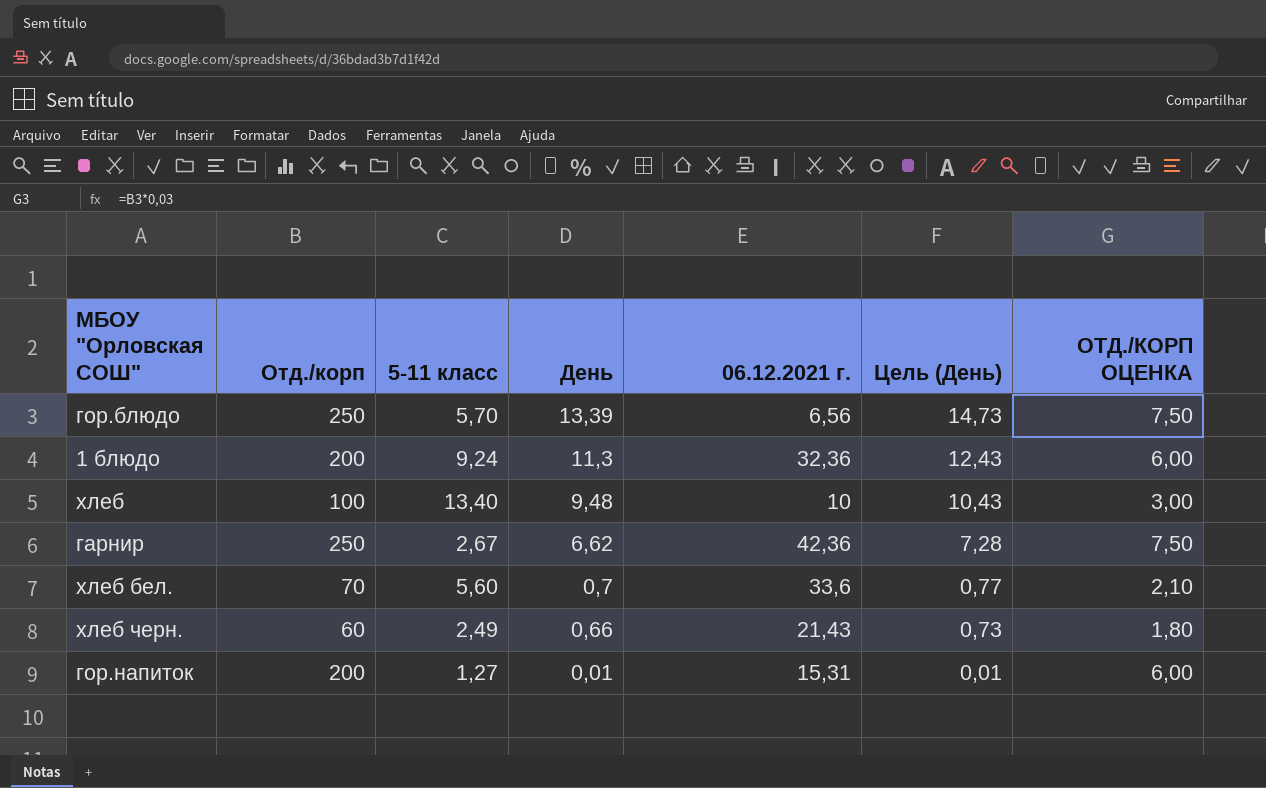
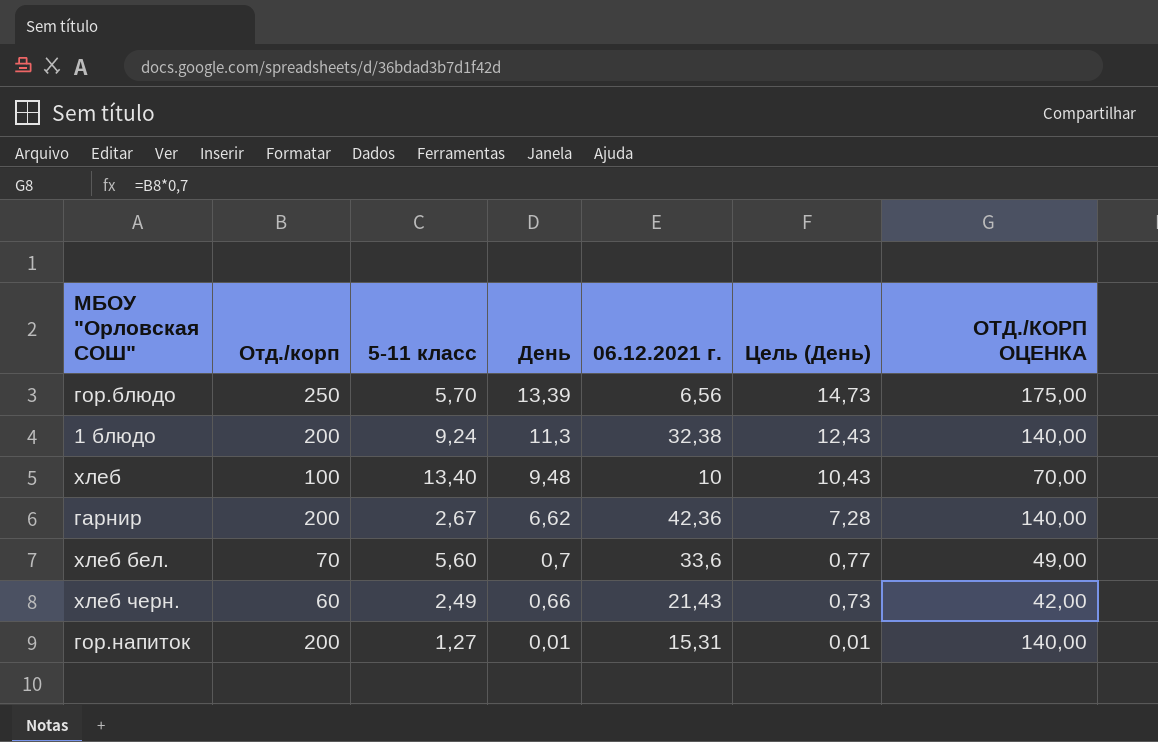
column ОТД./КОРП ОЦЕНКА | formula: [Отд./корп] * 0,03 -> [Отд./корп] * 0,7
1 блюдо | 06.12.2021 г.: 32,36 -> 32,38
гарнир | Отд./корп: 250 -> 200

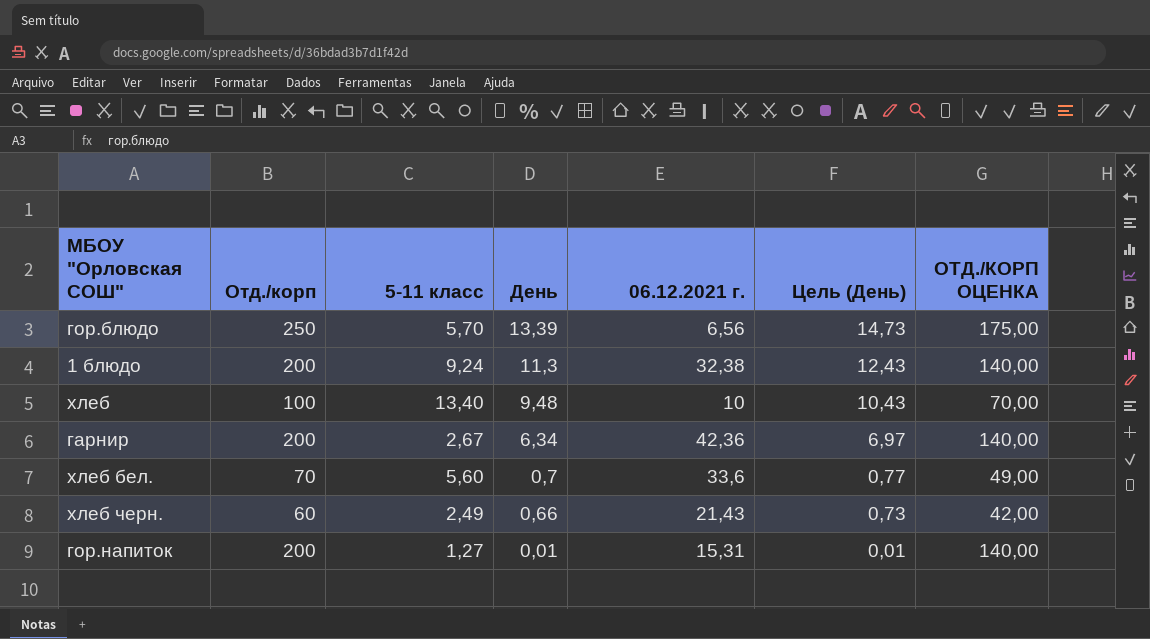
гарнир | День: 6,62 -> 6,34
гарнир | Цель (День): 7,28 -> 6,97

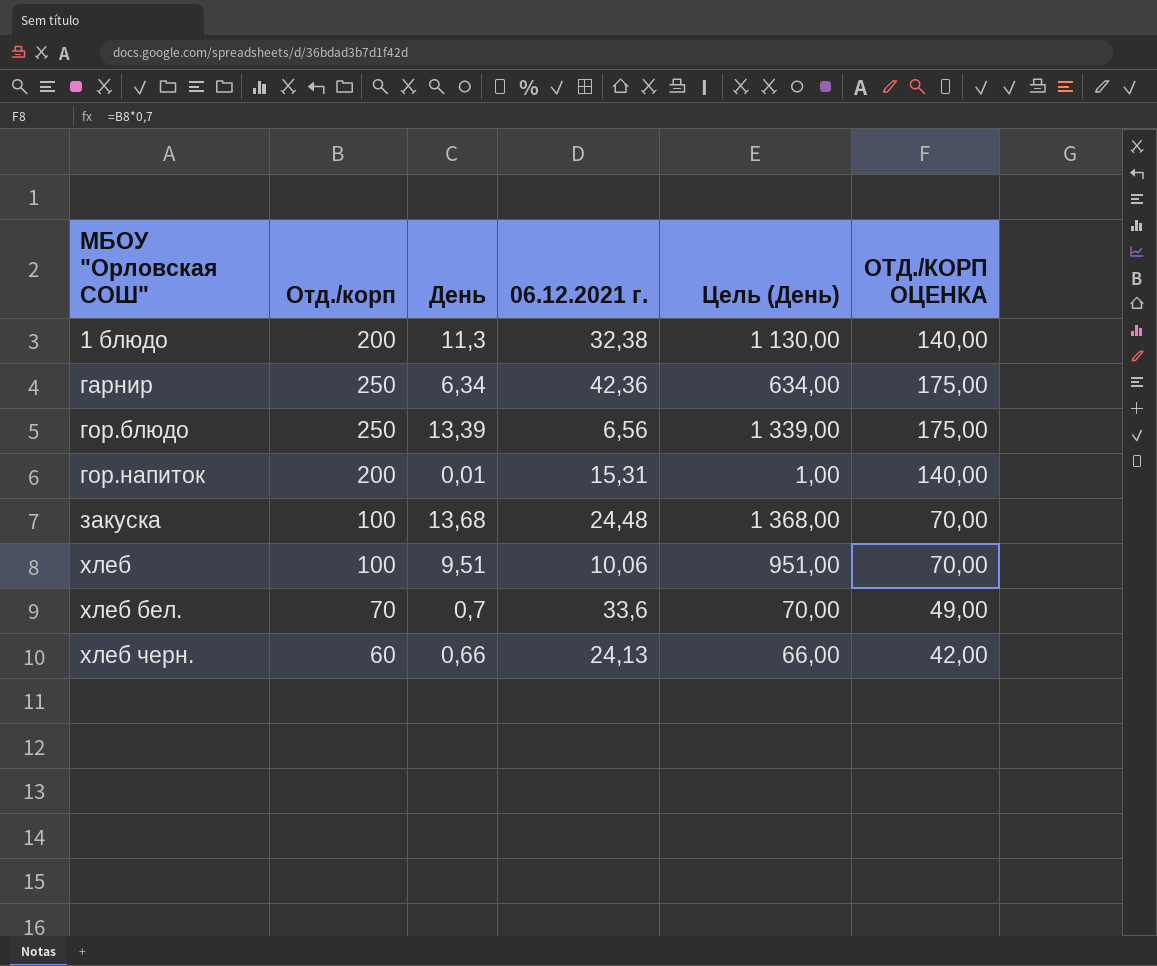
row order: День descending -> МБОУ "Орловская СОШ" ascending
column 5-11 класс | position: 3 -> none
column Цель (День) | formula: [День] * 1,1 -> [День] * 100
гарнир | Отд./корп: 200 -> 250
гарнир | ОТД./КОРП ОЦЕНКА: 140,00 -> 175,00
row закуска: none -> 100 | 13,68 | 24,48 | 1 368,00 | 70,00
хлеб | День: 9,48 -> 9,51
хлеб | 06.12.2021 г.: 10 -> 10,06
хлеб черн. | 06.12.2021 г.: 21,43 -> 24,13

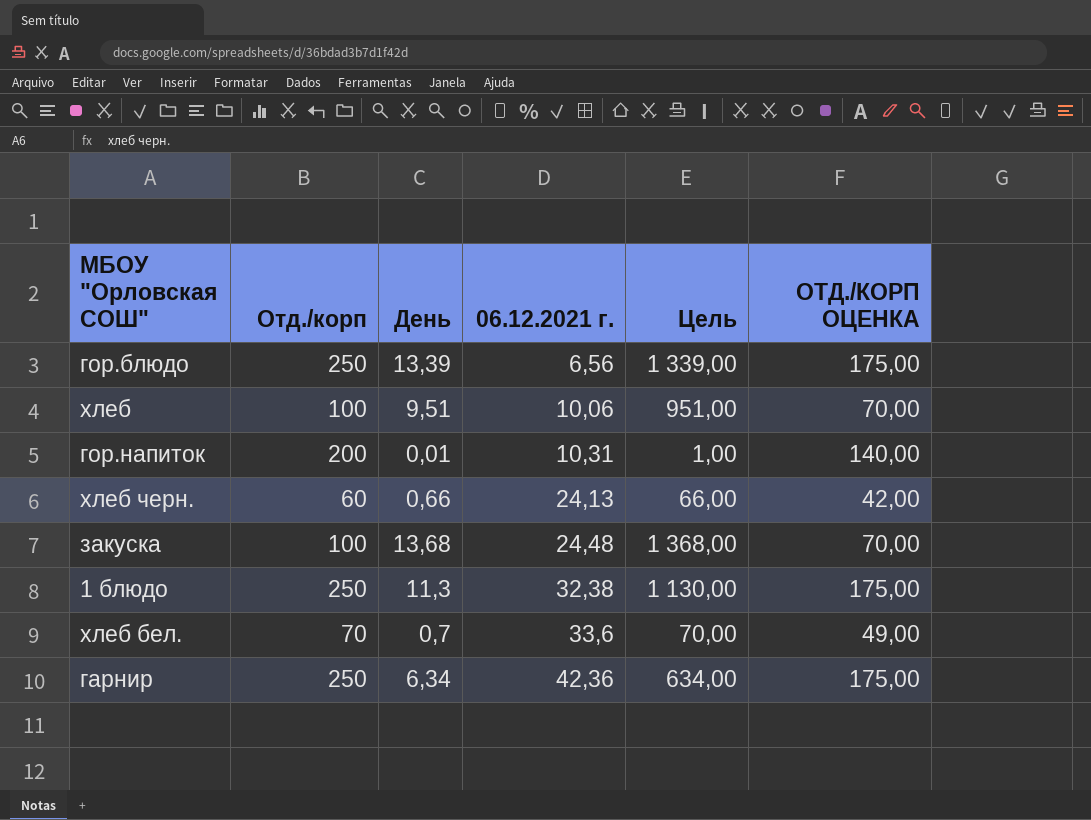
row order: МБОУ "Орловская СОШ" ascending -> 06.12.2021 г. ascending
column name: Цель (День) -> Цель
гор.напиток | 06.12.2021 г.: 15,31 -> 10,31
1 блюдо | Отд./корп: 200 -> 250
1 блюдо | ОТД./КОРП ОЦЕНКА: 140,00 -> 175,00

